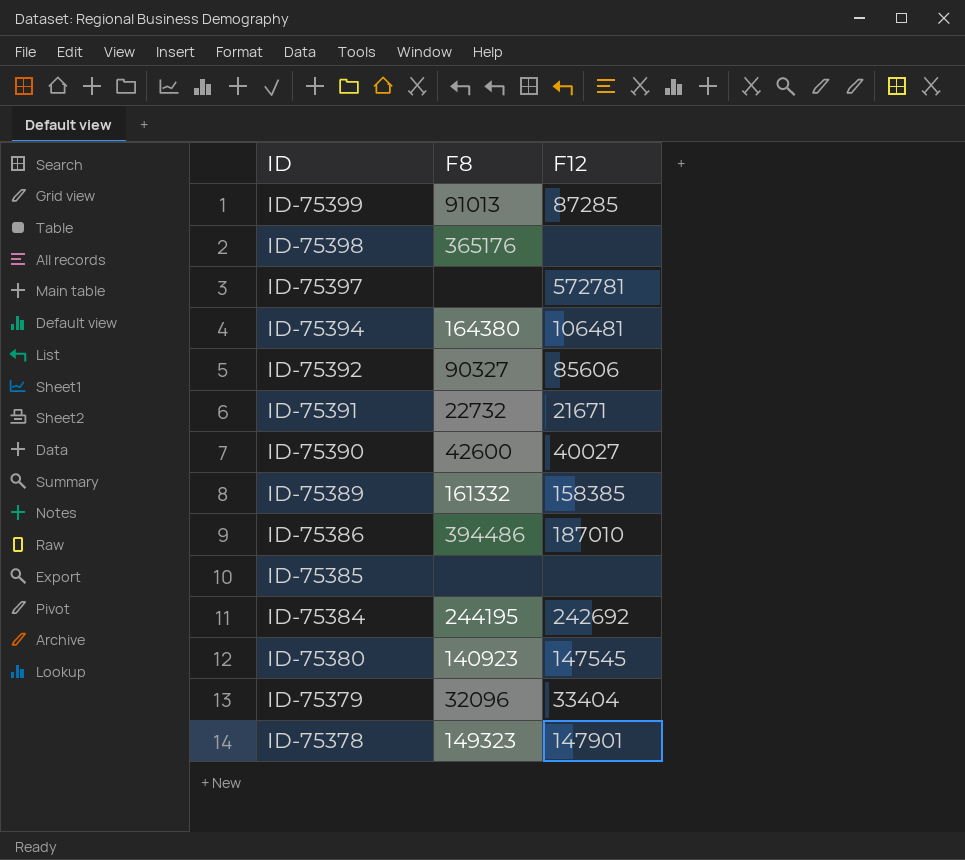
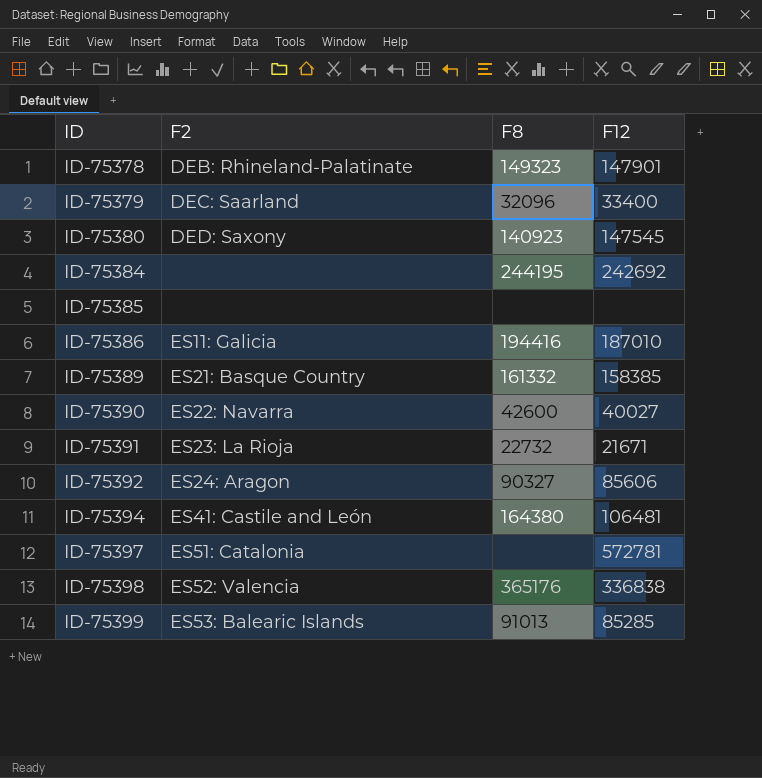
row order: ID descending -> ID ascending
column F2 | position: none -> 2
ID-75379 | F12: 33404 -> 33400
ID-75386 | F8: 394486 -> 194416
ID-75398 | F12: none -> 336838
ID-75399 | F12: 87285 -> 85285

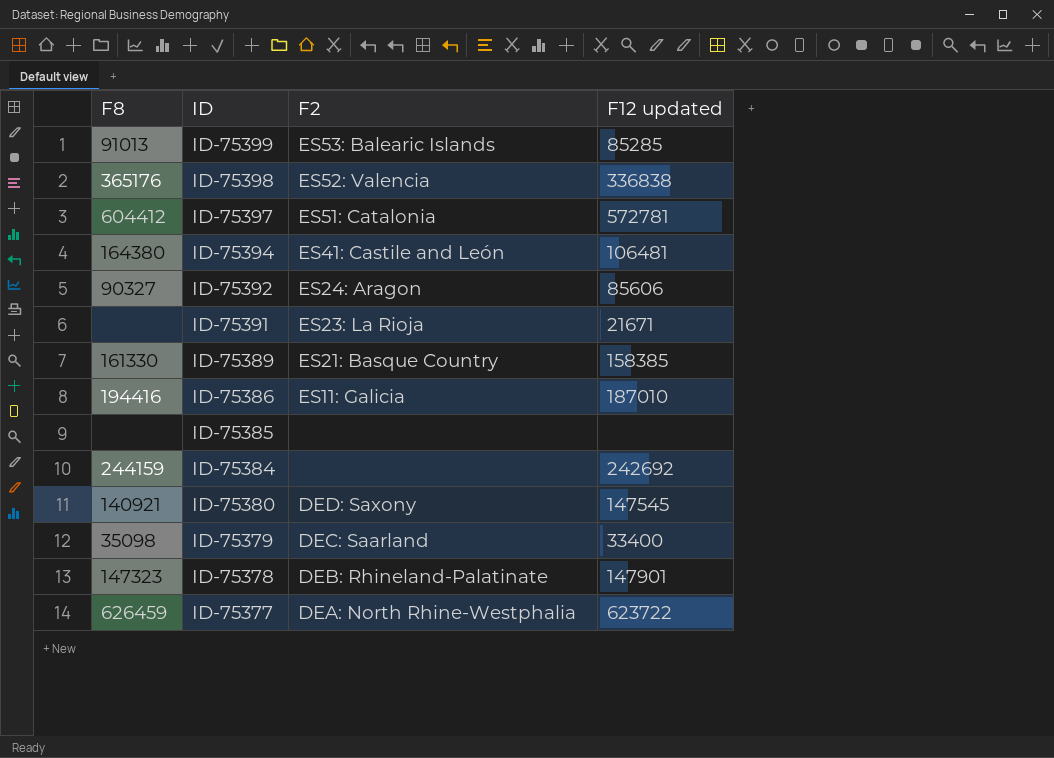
row order: ID ascending -> ID descending
column F8 | position: 3 -> 1
column name: F12 -> F12 updated
row ID-75390: ES22: Navarra | 42600 | 40027 -> none
ID-75397 | F8: none -> 604412
ID-75391 | F8: 22732 -> none
ID-75389 | F8: 161332 -> 161330
ID-75384 | F8: 244195 -> 244159
ID-75380 | F8: 140923 -> 140921
ID-75379 | F8: 32096 -> 35098
ID-75378 | F8: 149323 -> 147323
row ID-75377: none -> 626459 | DEA: North Rhine-Westphalia | 623722

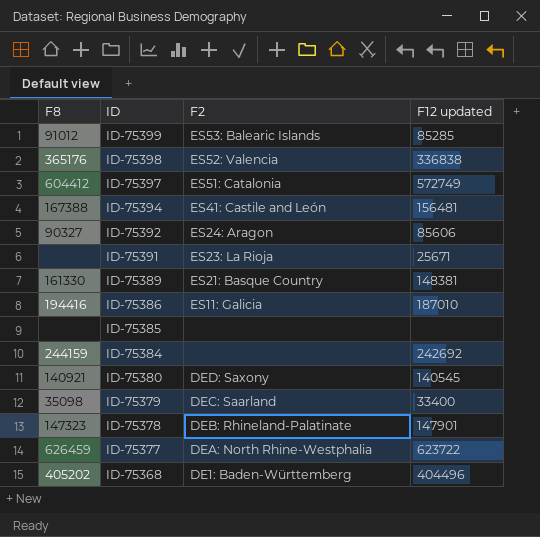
ID-75399 | F8: 91013 -> 91012
ID-75397 | F12 updated: 572781 -> 572749
ID-75394 | F8: 164380 -> 167388
ID-75394 | F12 updated: 106481 -> 156481
ID-75391 | F12 updated: 21671 -> 25671
ID-75389 | F12 updated: 158385 -> 148381
ID-75380 | F12 updated: 147545 -> 140545
row ID-75368: none -> 405202 | DE1: Baden-Württemberg | 404496

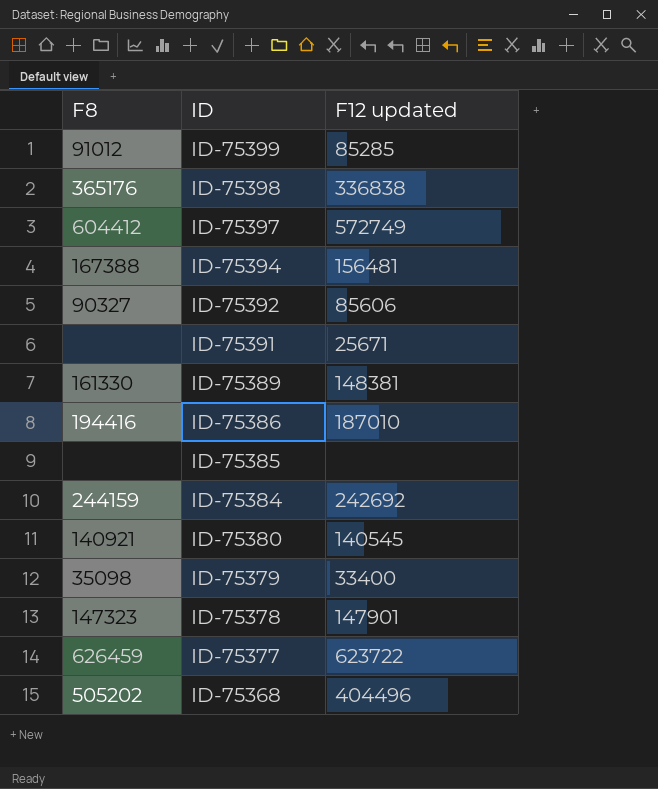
column F2 | position: 3 -> none
ID-75368 | F8: 405202 -> 505202

